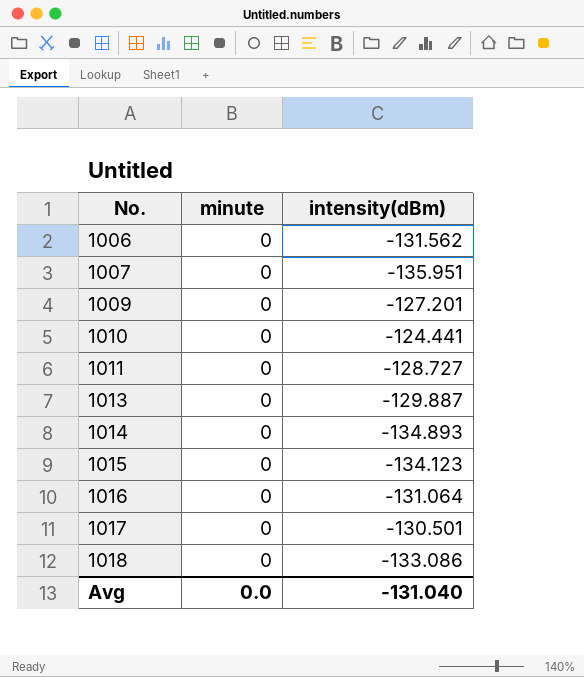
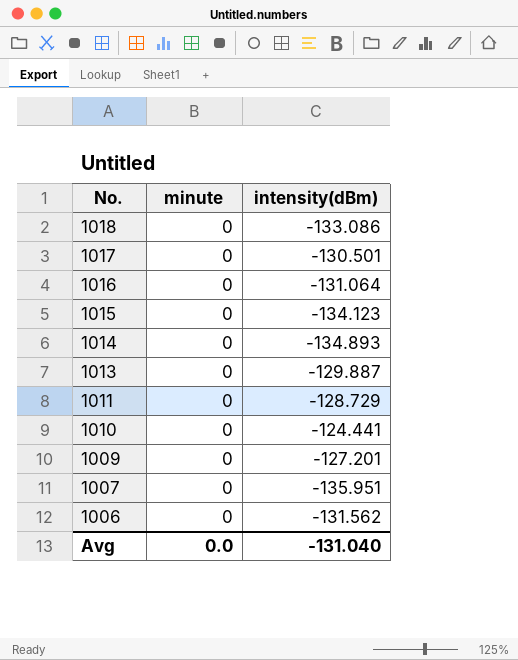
row order: No. ascending -> No. descending
1011 | intensity(dBm): -128.727 -> -128.729

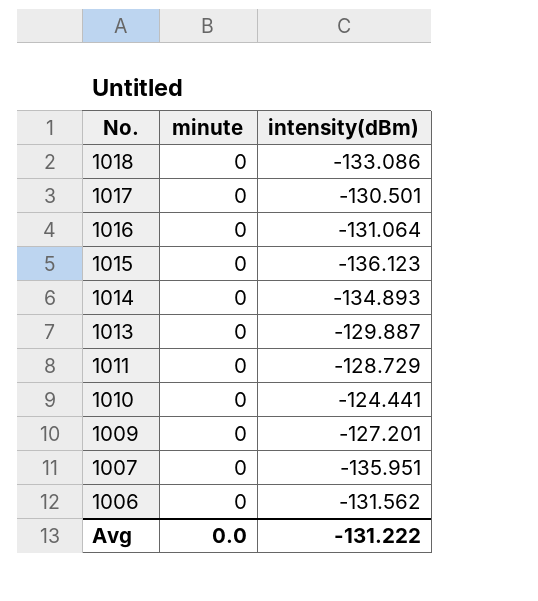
1015 | intensity(dBm): -134.123 -> -136.123
Avg | intensity(dBm): -131.040 -> -131.222

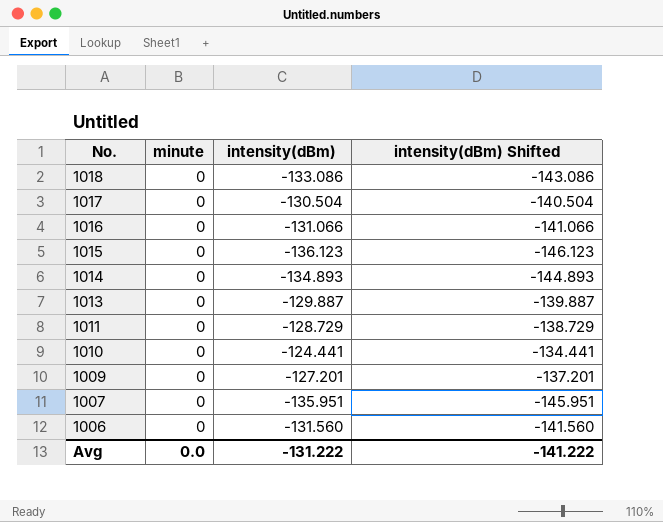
column intensity(dBm) Shifted | formula: none -> [intensity(dBm)] - 10
1017 | intensity(dBm): -130.501 -> -130.504
1016 | intensity(dBm): -131.064 -> -131.066
1006 | intensity(dBm): -131.562 -> -131.560

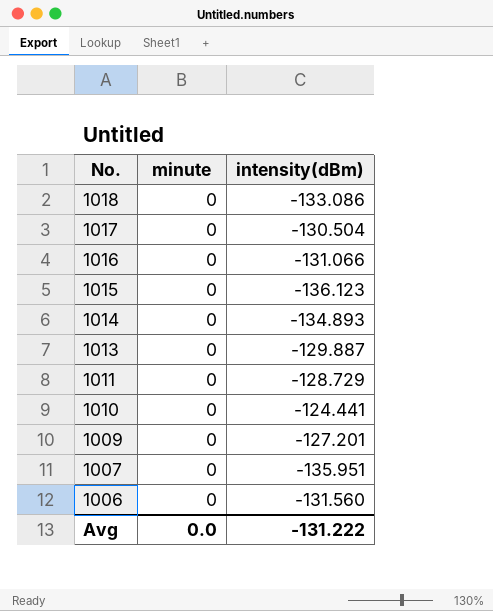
column intensity(dBm) Shifted | formula: [intensity(dBm)] - 10 -> none

